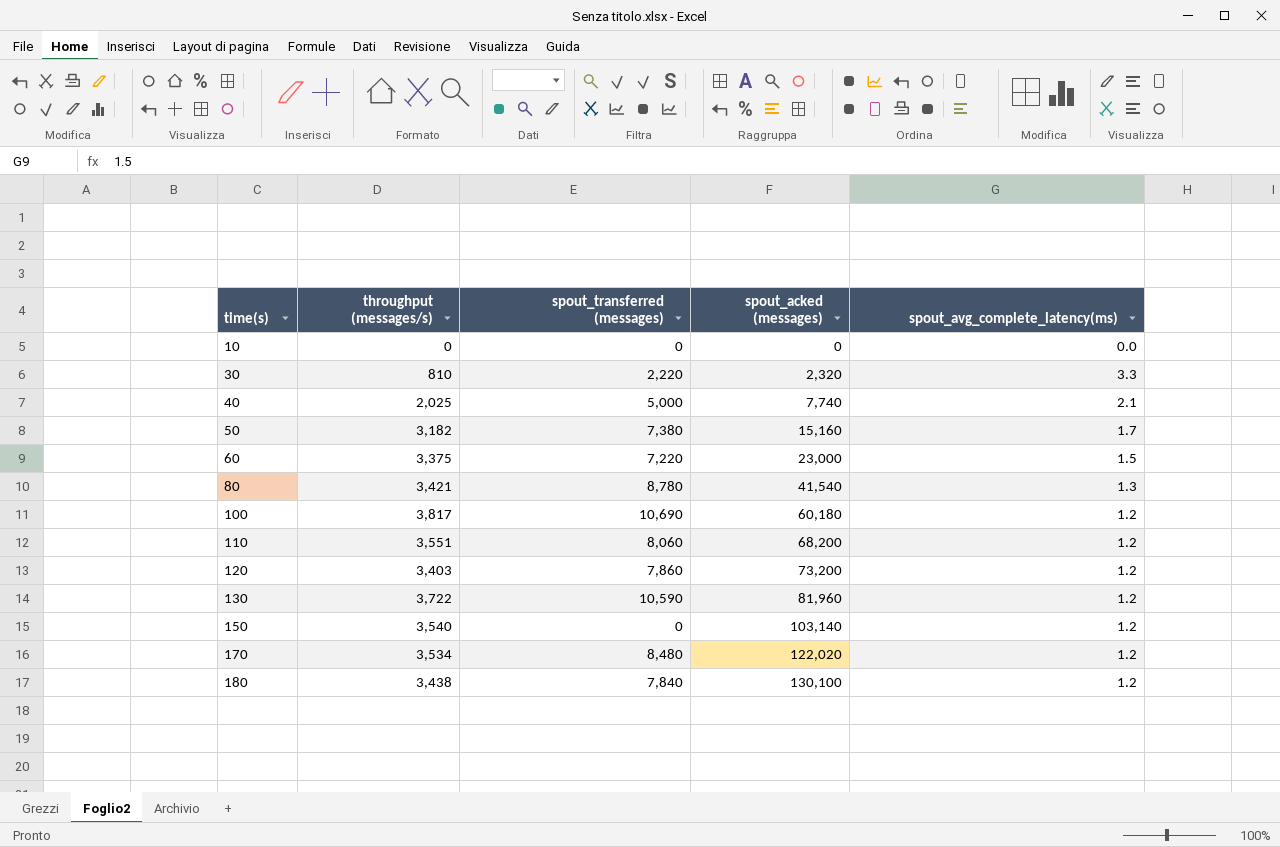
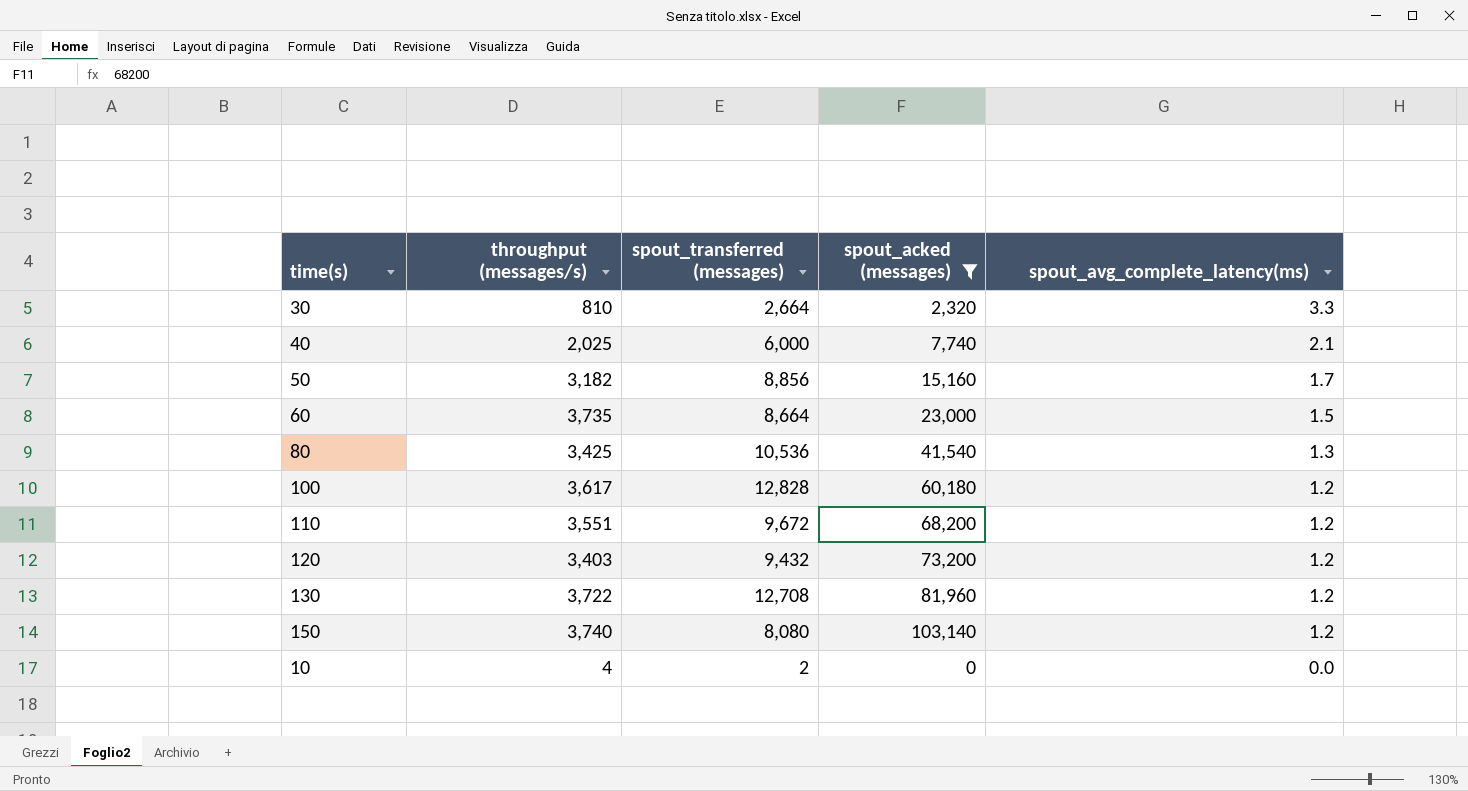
filter: none -> spout_acked (messages) <= 103,140
row order: time(s) ascending -> spout_avg_complete_latency(ms) descending
30 | spout_transferred (messages): 2,220 -> 2,664
40 | spout_transferred (messages): 5,000 -> 6,000
50 | spout_transferred (messages): 7,380 -> 8,856
60 | throughput (messages/s): 3,375 -> 3,735
60 | spout_transferred (messages): 7,220 -> 8,664
80 | throughput (messages/s): 3,421 -> 3,425
80 | spout_transferred (messages): 8,780 -> 10,536
100 | throughput (messages/s): 3,817 -> 3,617
100 | spout_transferred (messages): 10,690 -> 12,828
110 | spout_transferred (messages): 8,060 -> 9,672
120 | spout_transferred (messages): 7,860 -> 9,432
130 | spout_transferred (messages): 10,590 -> 12,708
150 | throughput (messages/s): 3,540 -> 3,740
150 | spout_transferred (messages): 0 -> 8,080
10 | throughput (messages/s): 0 -> 4
10 | spout_transferred (messages): 0 -> 2

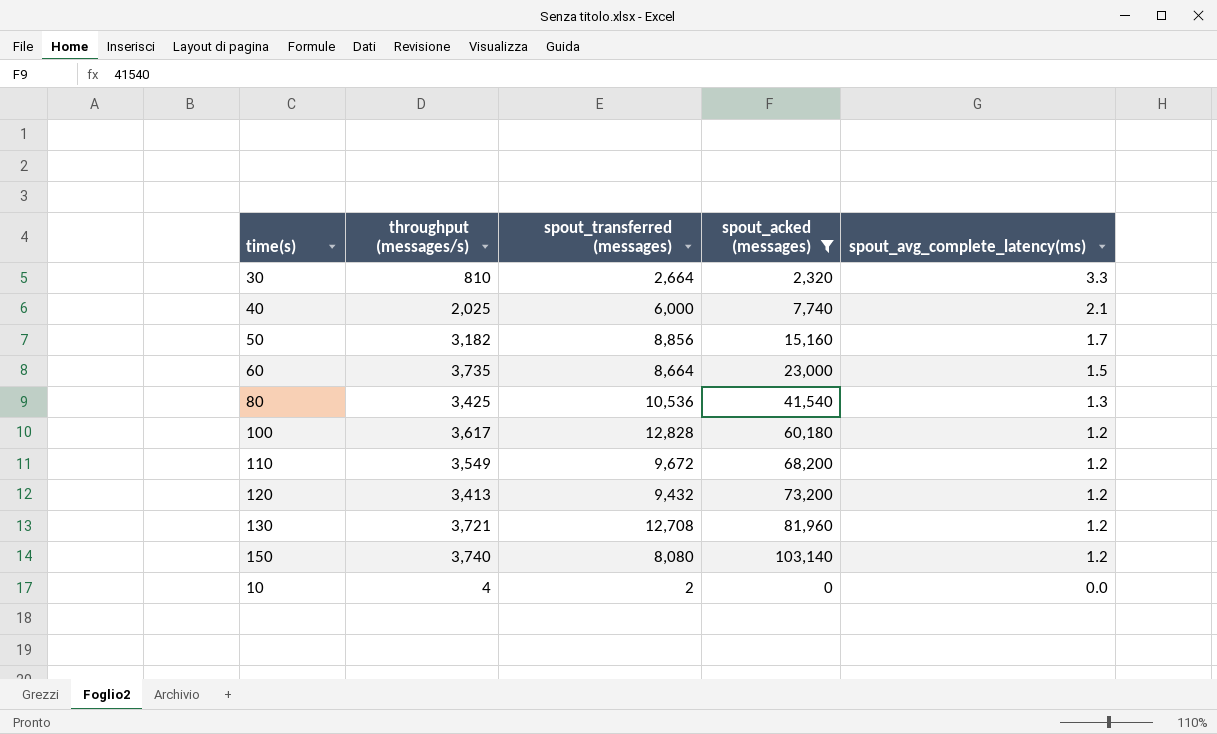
110 | throughput (messages/s): 3,551 -> 3,549
120 | throughput (messages/s): 3,403 -> 3,413
130 | throughput (messages/s): 3,722 -> 3,721

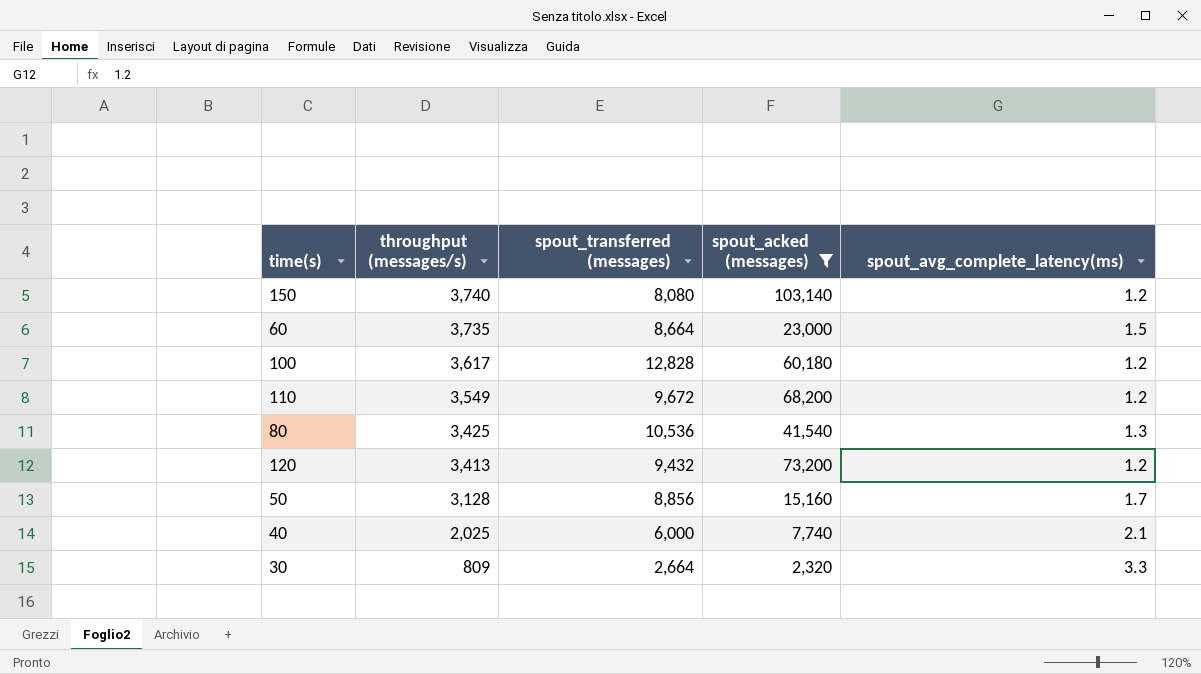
row order: spout_avg_complete_latency(ms) descending -> throughput (messages/s) descending
row 130: 3,721 | 12,708 | 81,960 | 1.2 -> none
row 10: 4 | 2 | 0 | 0.0 -> none
50 | throughput (messages/s): 3,182 -> 3,128
30 | throughput (messages/s): 810 -> 809

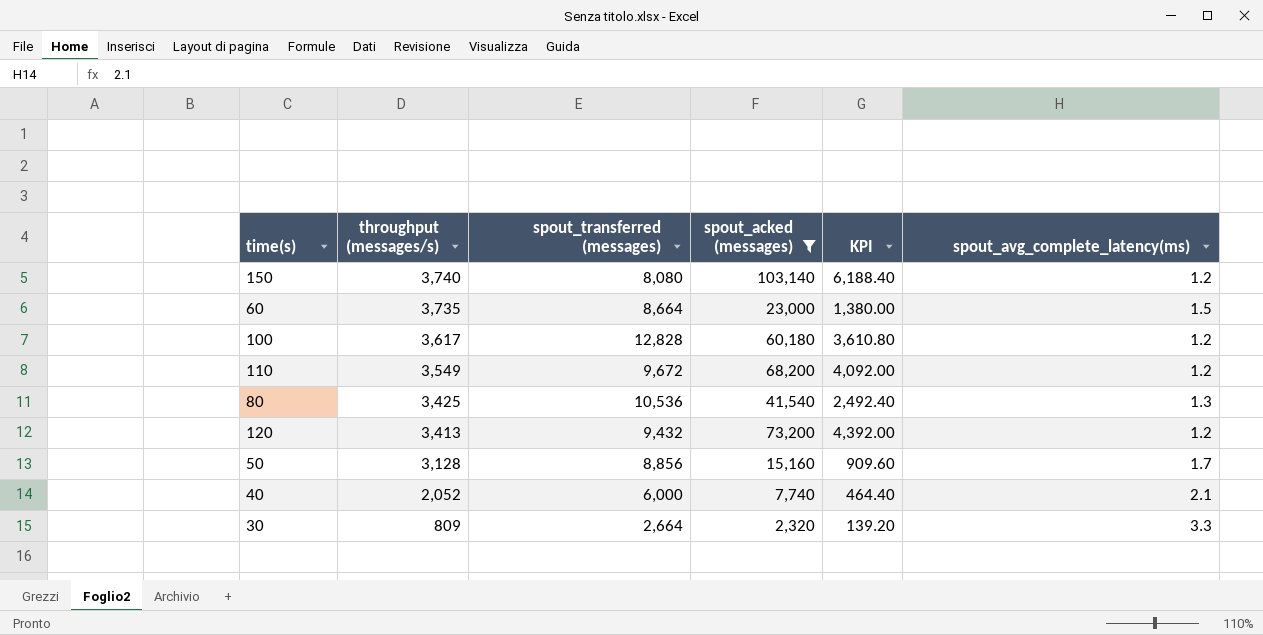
column KPI | formula: none -> [spout_acked (messages)] * 0.06
40 | throughput (messages/s): 2,025 -> 2,052

